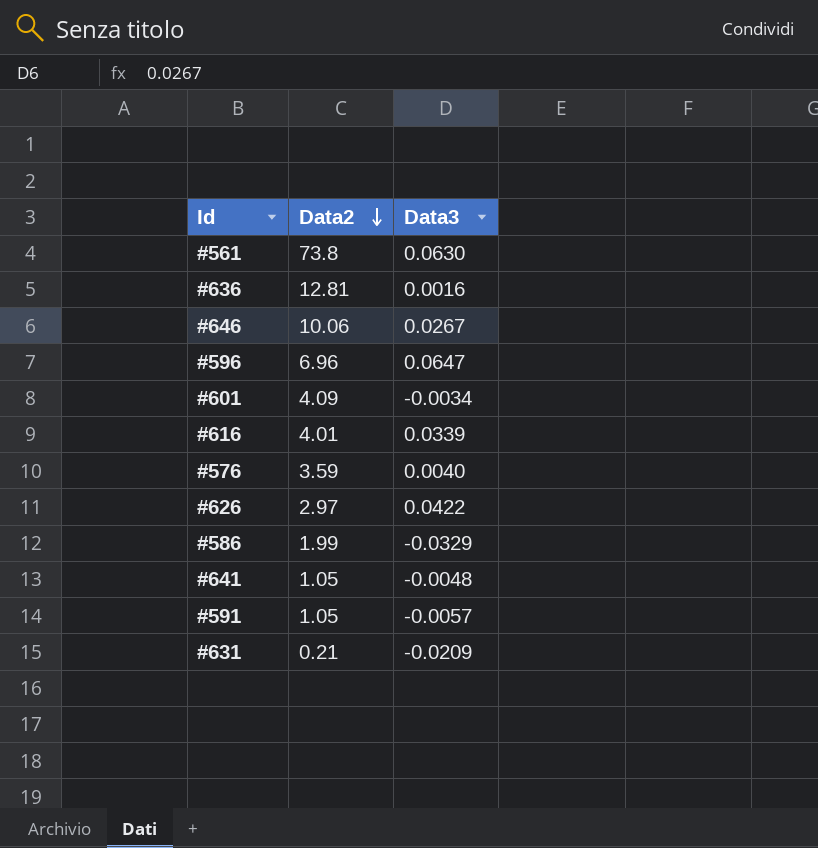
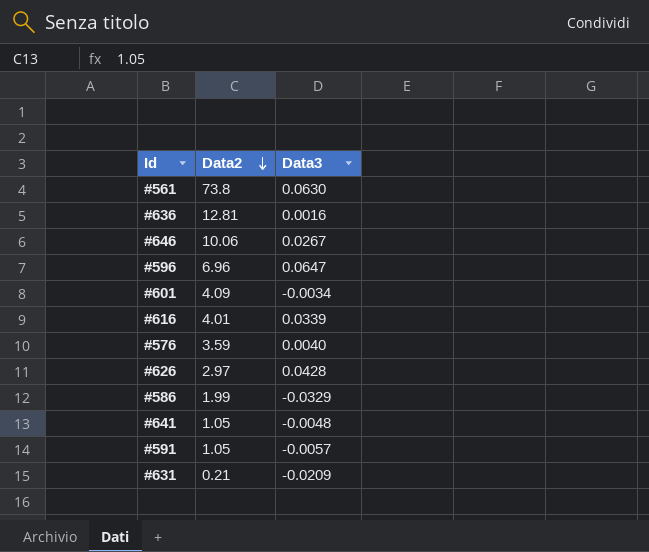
#626 | Data3: 0.0422 -> 0.0428

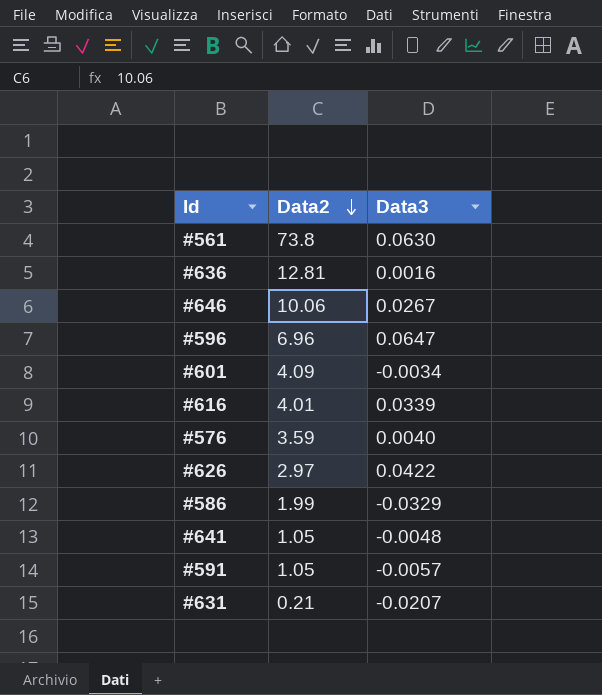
#626 | Data3: 0.0428 -> 0.0422
#631 | Data3: -0.0209 -> -0.0207

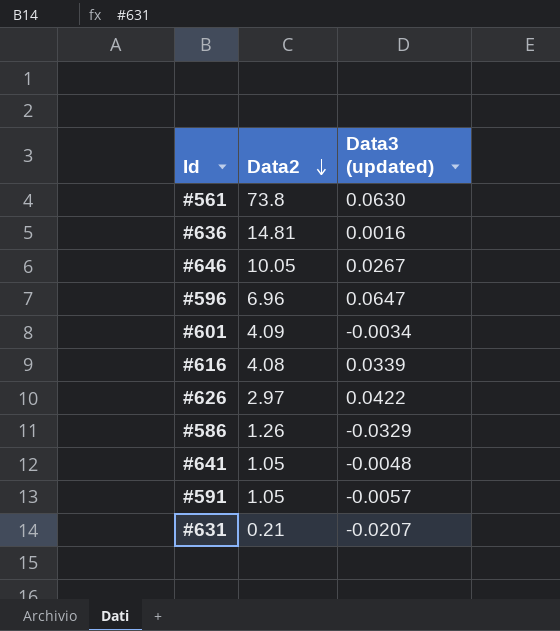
column name: Data3 -> Data3 (updated)
row #576: 3.59 | 0.0040 -> none
#636 | Data2: 12.81 -> 14.81
#646 | Data2: 10.06 -> 10.05
#616 | Data2: 4.01 -> 4.08
#586 | Data2: 1.99 -> 1.26

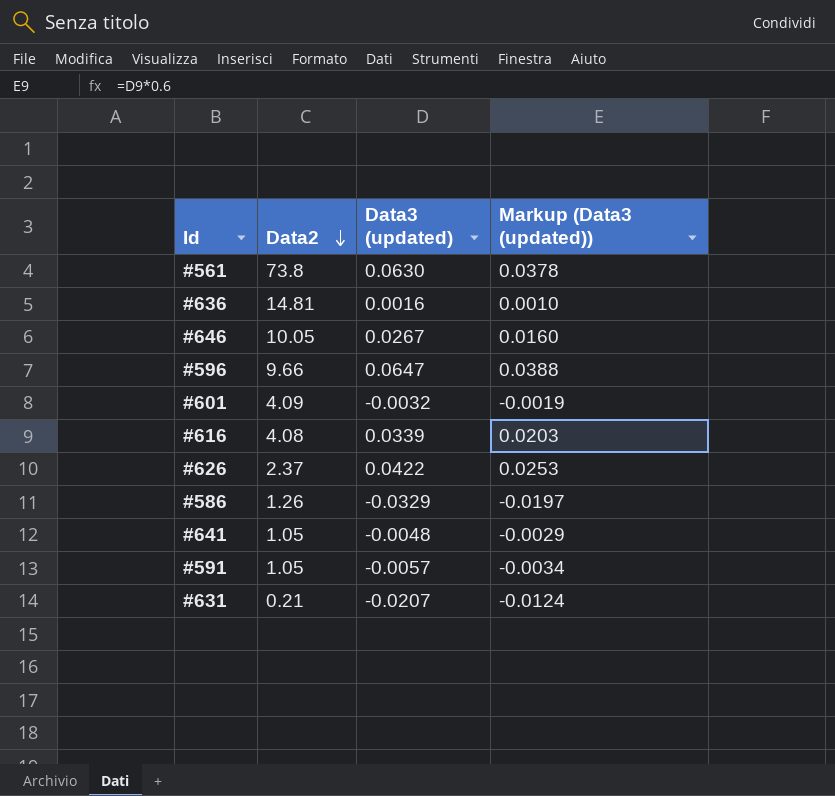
column Markup (Data3 (updated)) | formula: none -> [Data3 (updated)] * 0.6
#596 | Data2: 6.96 -> 9.66
#601 | Data3 (updated): -0.0034 -> -0.0032
#626 | Data2: 2.97 -> 2.37

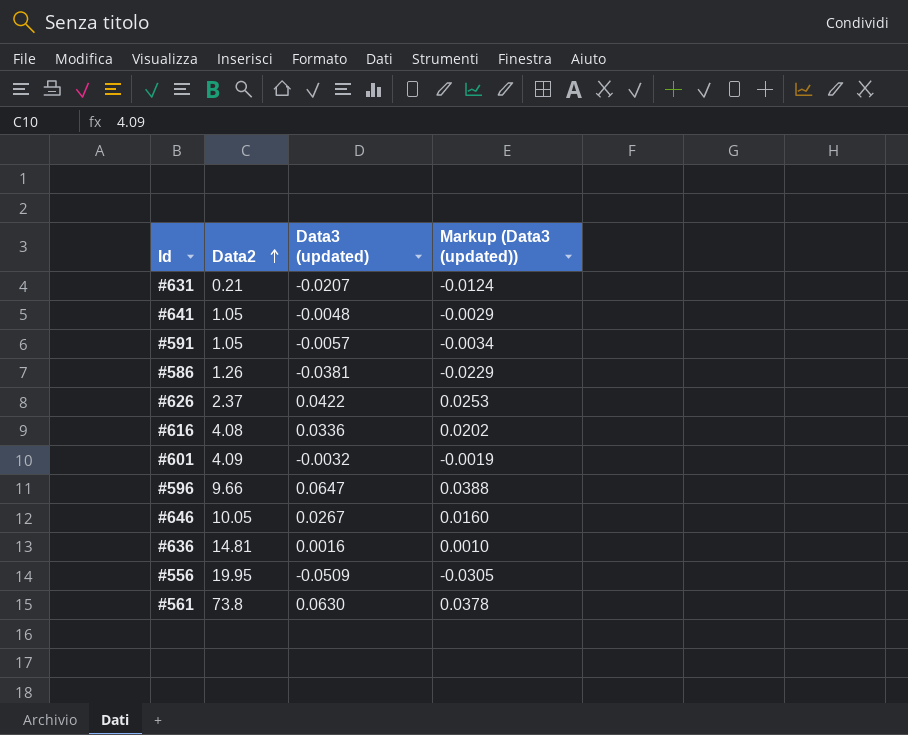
row order: Data2 descending -> Data2 ascending
#586 | Data3 (updated): -0.0329 -> -0.0381
#586 | Markup (Data3 (updated)): -0.0197 -> -0.0229
#616 | Data3 (updated): 0.0339 -> 0.0336
#616 | Markup (Data3 (updated)): 0.0203 -> 0.0202
row #556: none -> 19.95 | -0.0509 | -0.0305

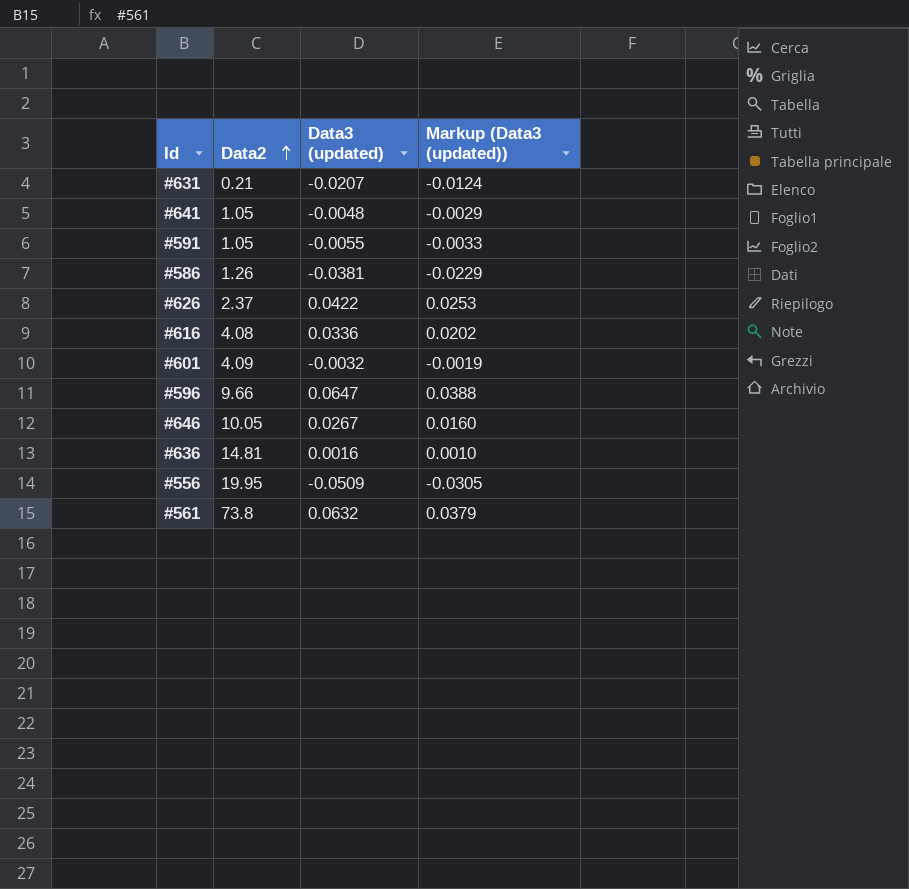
#591 | Data3 (updated): -0.0057 -> -0.0055
#591 | Markup (Data3 (updated)): -0.0034 -> -0.0033
#561 | Data3 (updated): 0.0630 -> 0.0632
#561 | Markup (Data3 (updated)): 0.0378 -> 0.0379

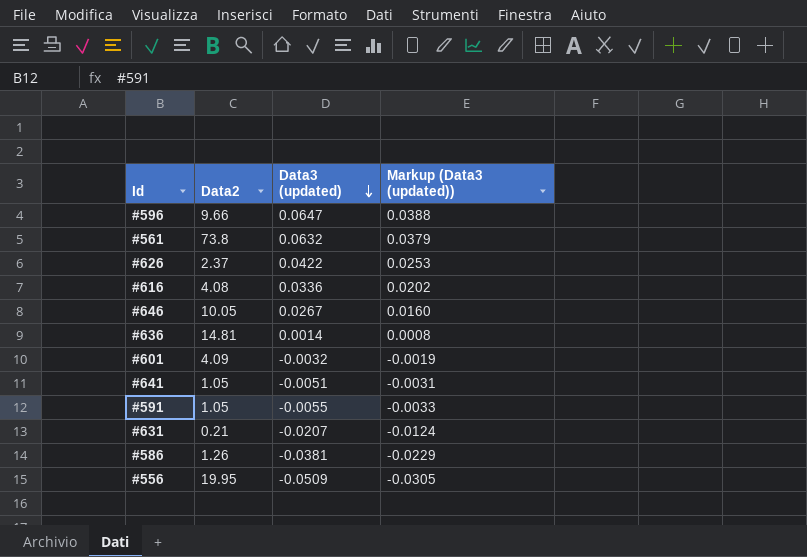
row order: Data2 ascending -> Data3 (updated) descending
#636 | Data3 (updated): 0.0016 -> 0.0014
#636 | Markup (Data3 (updated)): 0.0010 -> 0.0008
#641 | Data3 (updated): -0.0048 -> -0.0051
#641 | Markup (Data3 (updated)): -0.0029 -> -0.0031

